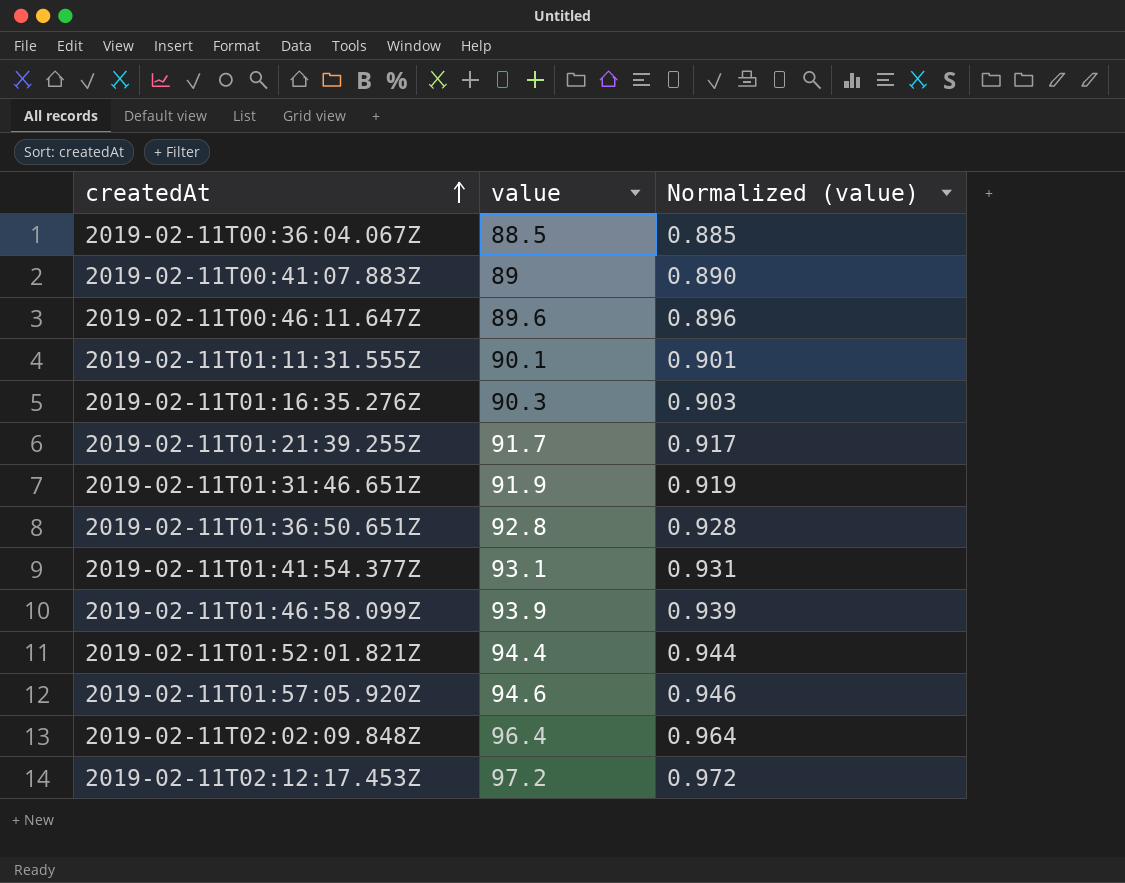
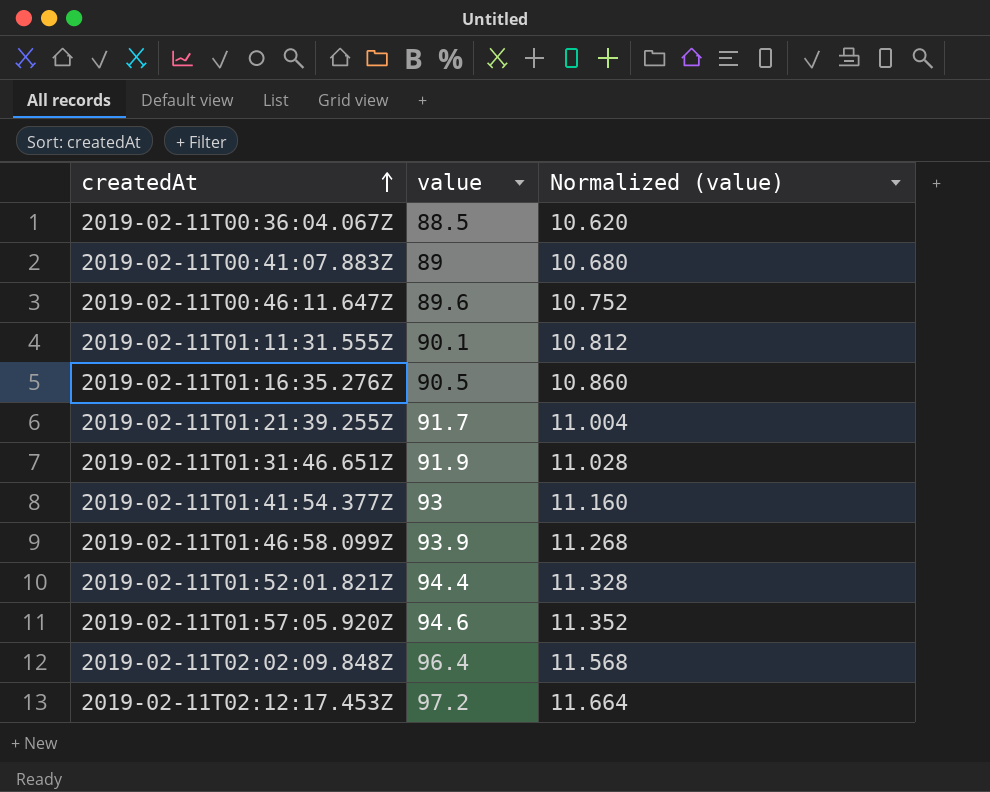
column Normalized (value) | formula: [value] * 0.01 -> [value] * 0.12
row 2019-02-11T01:36:50.651Z: 92.8 | 0.928 -> none
2019-02-11T01:16:35.276Z | value: 90.3 -> 90.5
2019-02-11T01:41:54.377Z | value: 93.1 -> 93

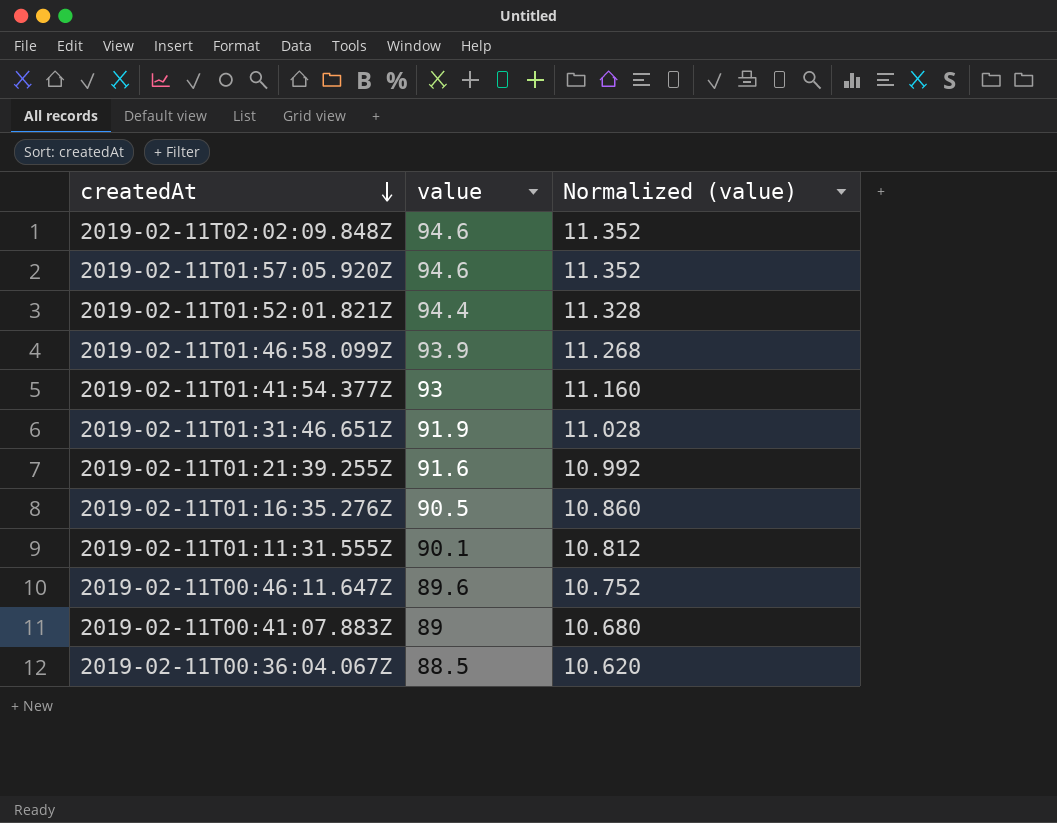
row order: createdAt ascending -> createdAt descending
row 2019-02-11T02:12:17.453Z: 97.2 | 11.664 -> none
2019-02-11T02:02:09.848Z | value: 96.4 -> 94.6
2019-02-11T02:02:09.848Z | Normalized (value): 11.568 -> 11.352
2019-02-11T01:21:39.255Z | value: 91.7 -> 91.6
2019-02-11T01:21:39.255Z | Normalized (value): 11.004 -> 10.992

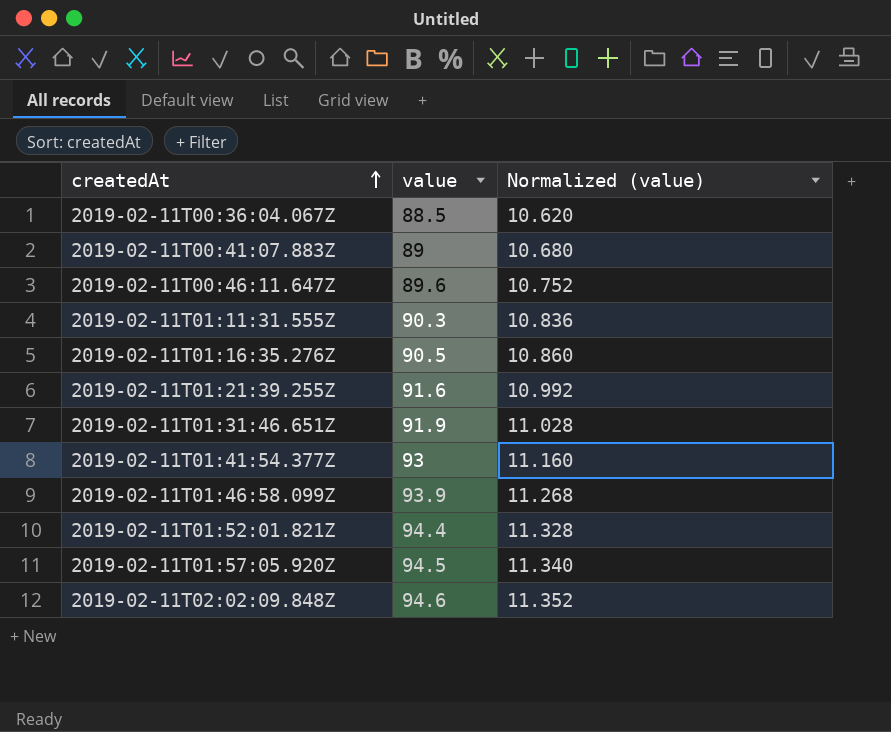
row order: createdAt descending -> createdAt ascending
2019-02-11T01:11:31.555Z | value: 90.1 -> 90.3
2019-02-11T01:11:31.555Z | Normalized (value): 10.812 -> 10.836
2019-02-11T01:57:05.920Z | value: 94.6 -> 94.5
2019-02-11T01:57:05.920Z | Normalized (value): 11.352 -> 11.340

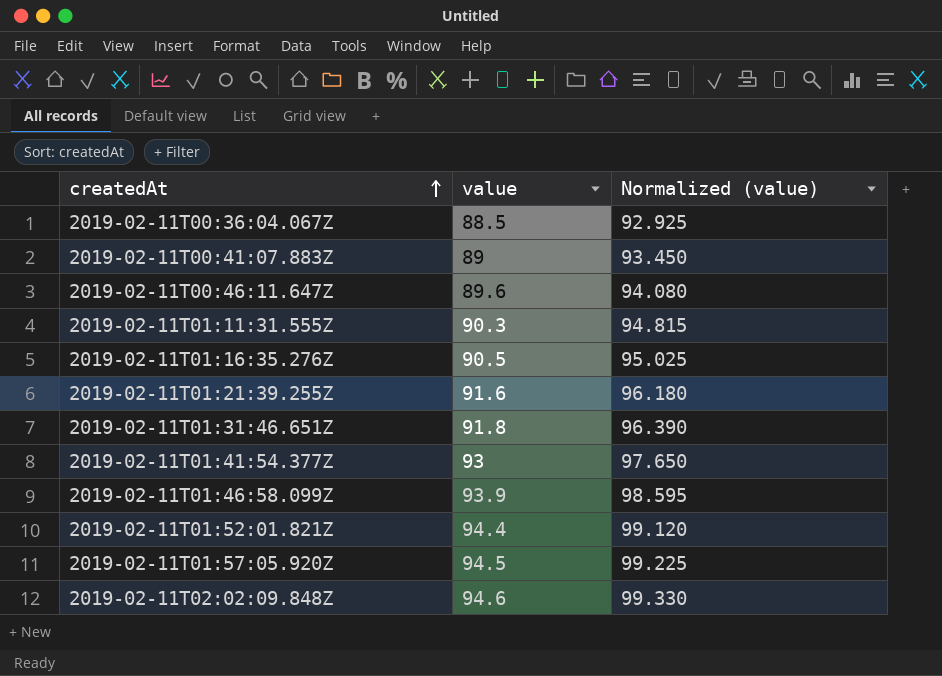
column Normalized (value) | formula: [value] * 0.12 -> [value] * 1.05
2019-02-11T01:31:46.651Z | value: 91.9 -> 91.8

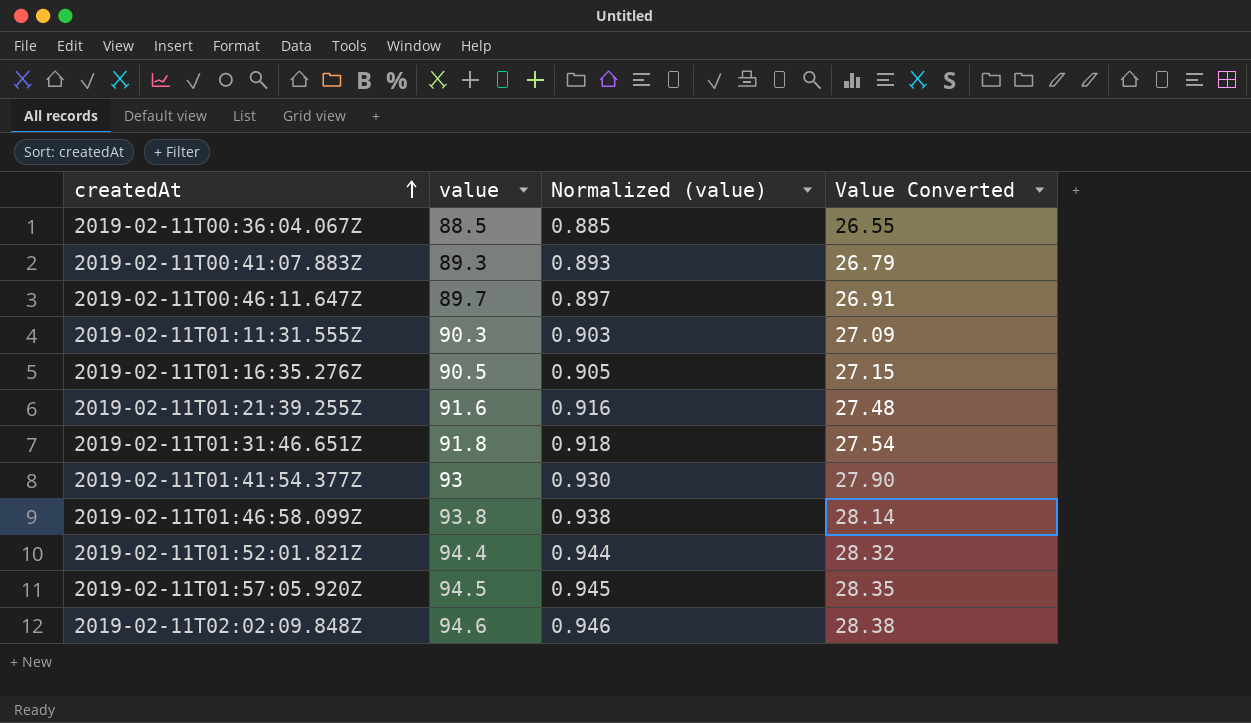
column Normalized (value) | formula: [value] * 1.05 -> [value] * 0.01
column Value Converted | formula: none -> [value] * 0.3
2019-02-11T00:41:07.883Z | value: 89 -> 89.3
2019-02-11T00:46:11.647Z | value: 89.6 -> 89.7
2019-02-11T01:46:58.099Z | value: 93.9 -> 93.8

